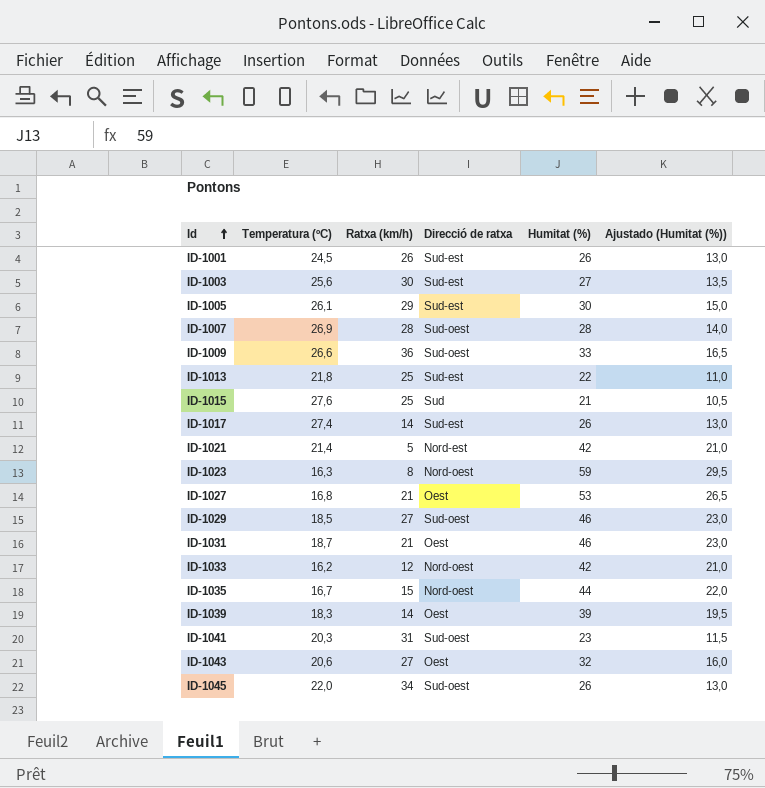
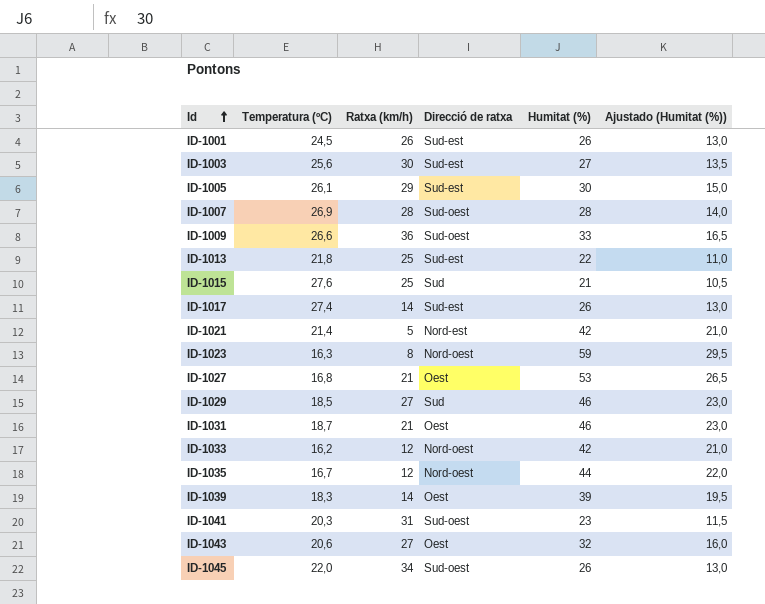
ID-1029 | Direcció de ratxa: Sud-oest -> Sud
ID-1035 | Ratxa (km/h): 15 -> 12

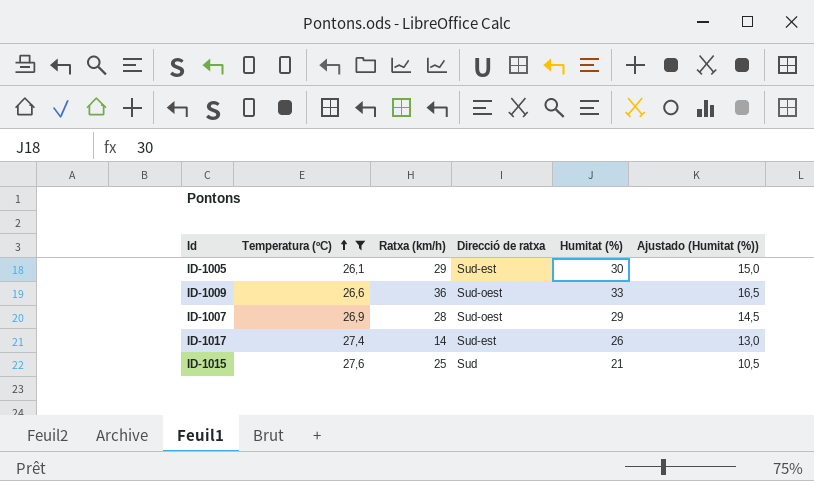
filter: none -> Temperatura (ºC) >= 26,1
row order: Id ascending -> Temperatura (ºC) ascending
ID-1007 | Humitat (%): 28 -> 29
ID-1007 | Ajustado (Humitat (%)): 14,0 -> 14,5

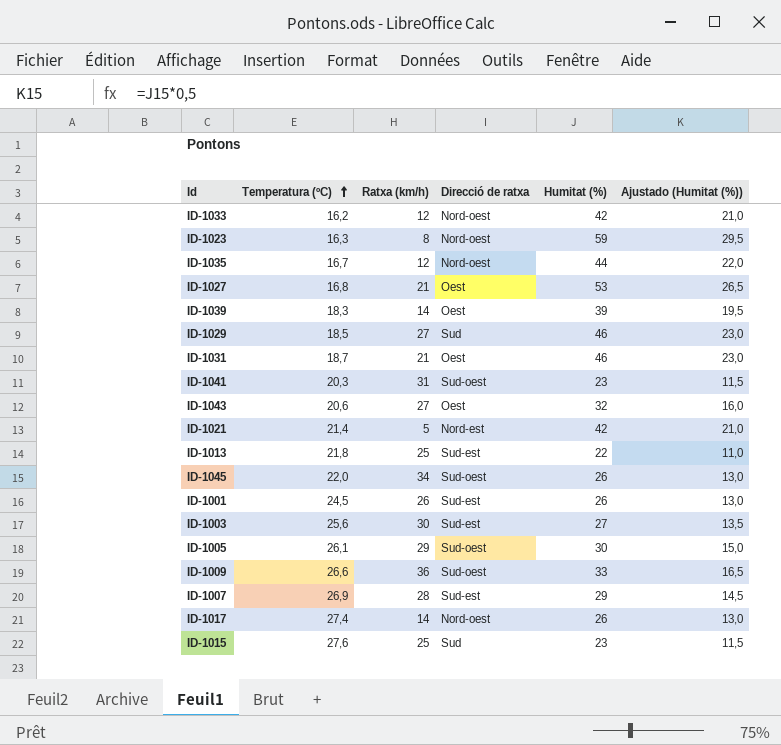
filter: Temperatura (ºC) >= 26,1 -> none
ID-1005 | Direcció de ratxa: Sud-est -> Sud-oest
ID-1007 | Direcció de ratxa: Sud-oest -> Sud-est
ID-1017 | Direcció de ratxa: Sud-est -> Nord-oest
ID-1015 | Humitat (%): 21 -> 23
ID-1015 | Ajustado (Humitat (%)): 10,5 -> 11,5

